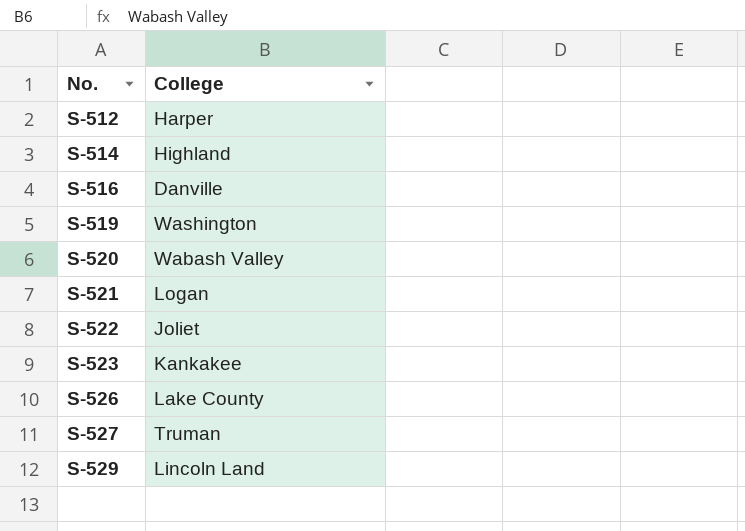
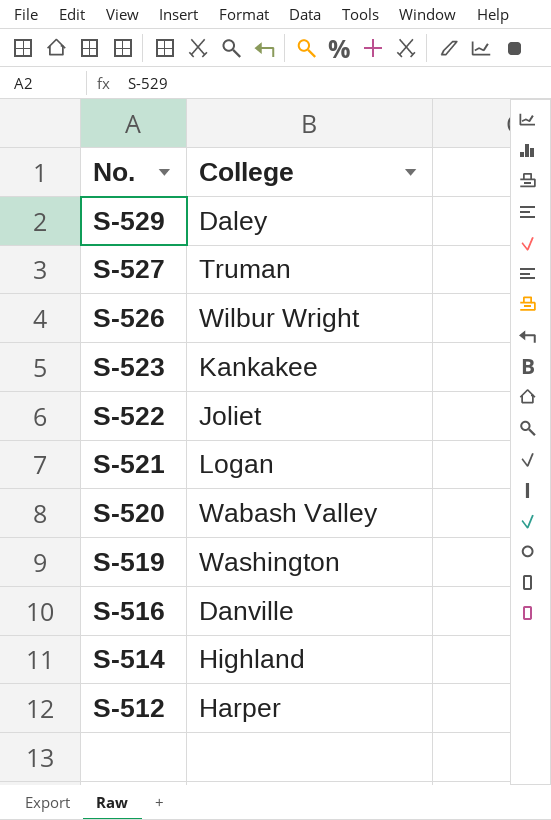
row order: No. ascending -> No. descending
S-529 | College: Lincoln Land -> Daley
S-526 | College: Lake County -> Wilbur Wright

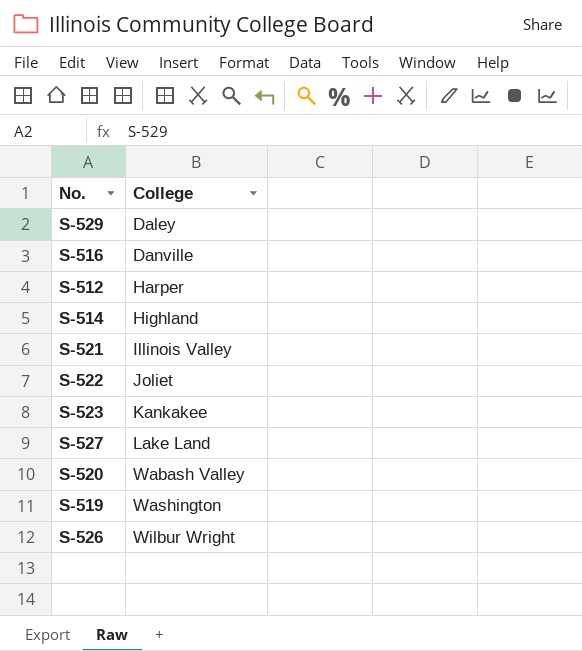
row order: No. descending -> College ascending
S-521 | College: Logan -> Illinois Valley
S-527 | College: Truman -> Lake Land

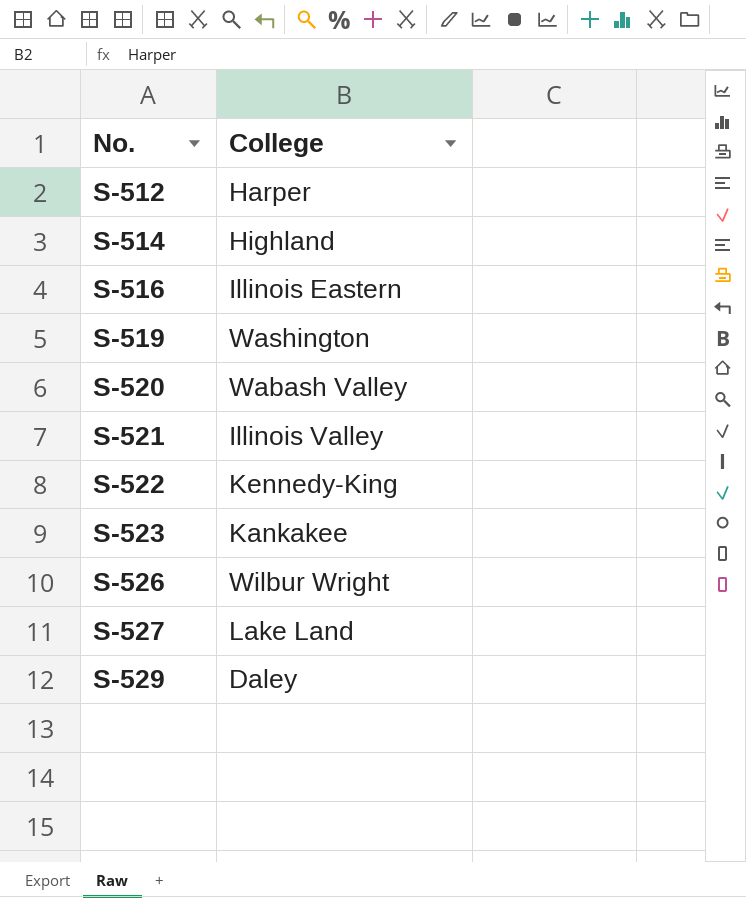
row order: College ascending -> No. ascending
S-516 | College: Danville -> Illinois Eastern
S-522 | College: Joliet -> Kennedy-King

